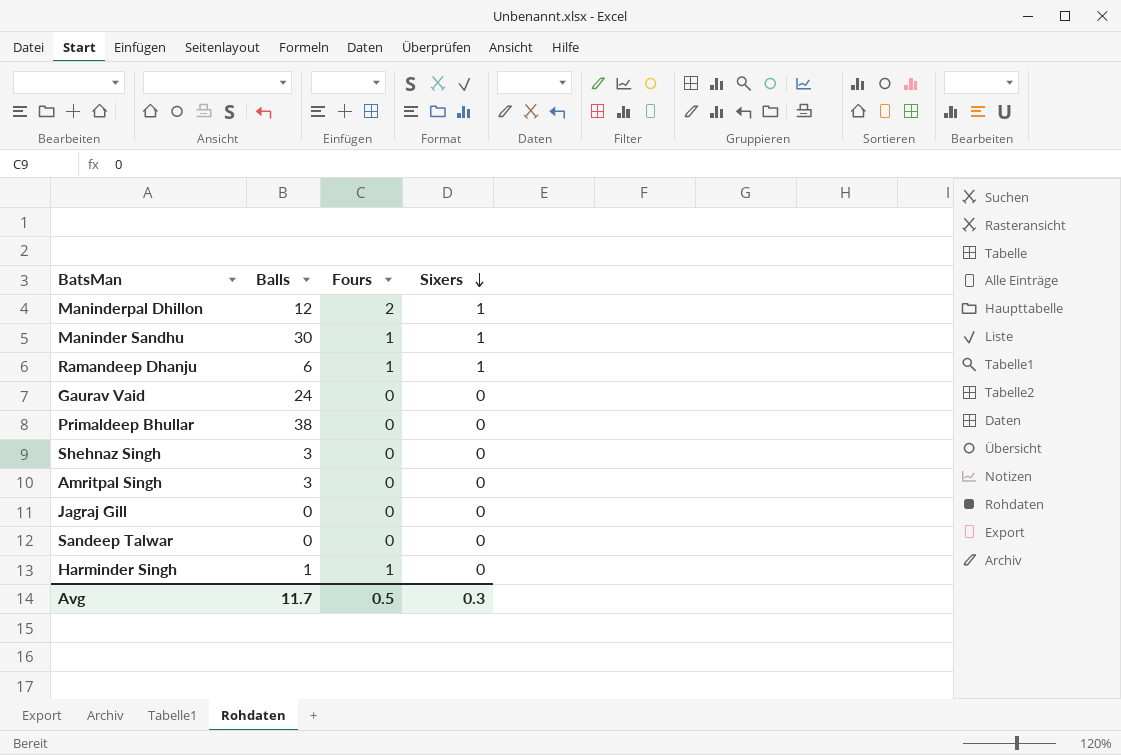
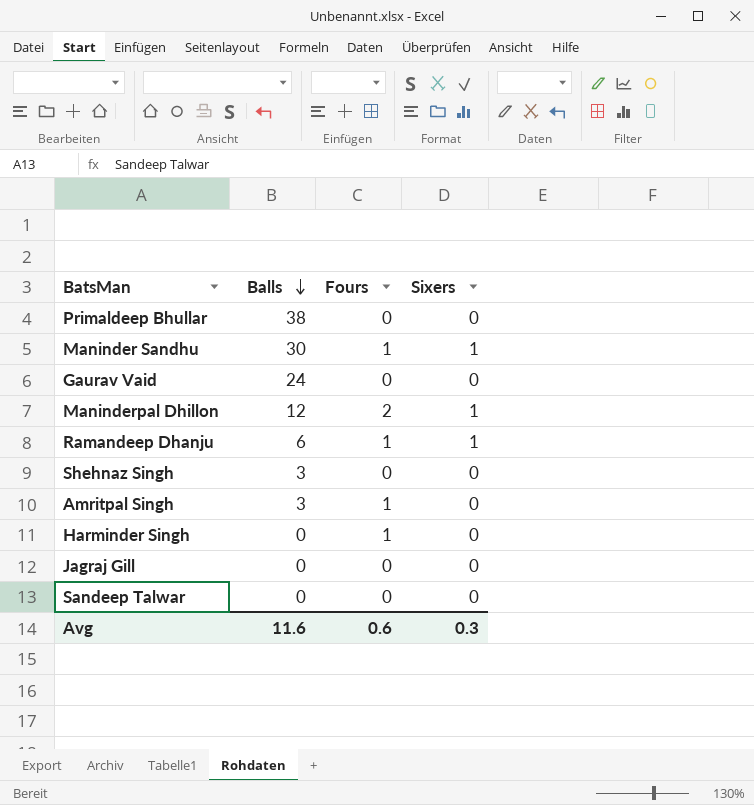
row order: Sixers descending -> Balls descending
Amritpal Singh | Fours: 0 -> 1
Harminder Singh | Balls: 1 -> 0
Avg | Balls: 11.7 -> 11.6
Avg | Fours: 0.5 -> 0.6

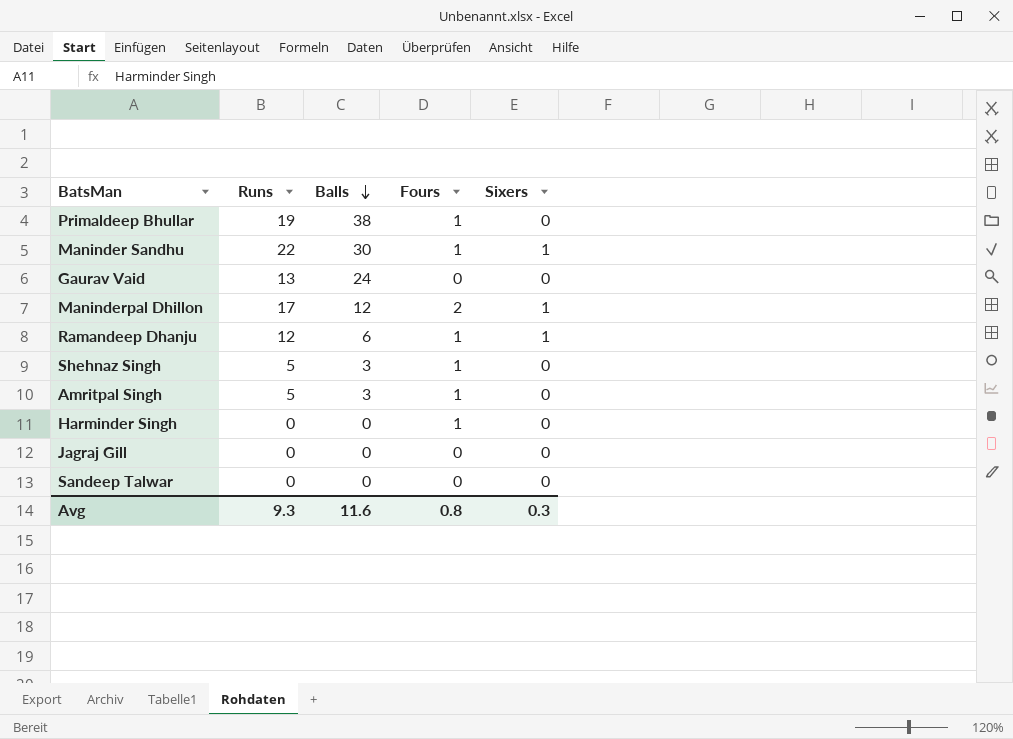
column Runs | position: none -> 2
Primaldeep Bhullar | Fours: 0 -> 1
Shehnaz Singh | Fours: 0 -> 1
Avg | Fours: 0.6 -> 0.8

